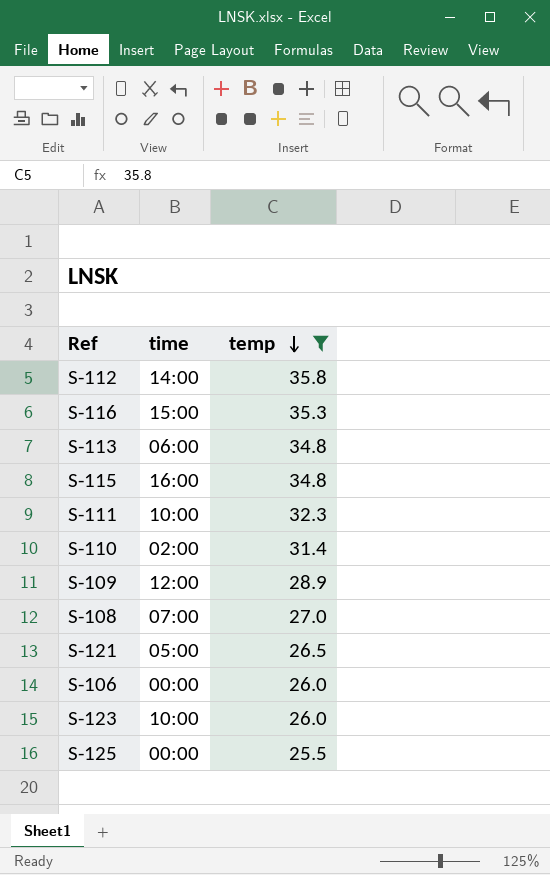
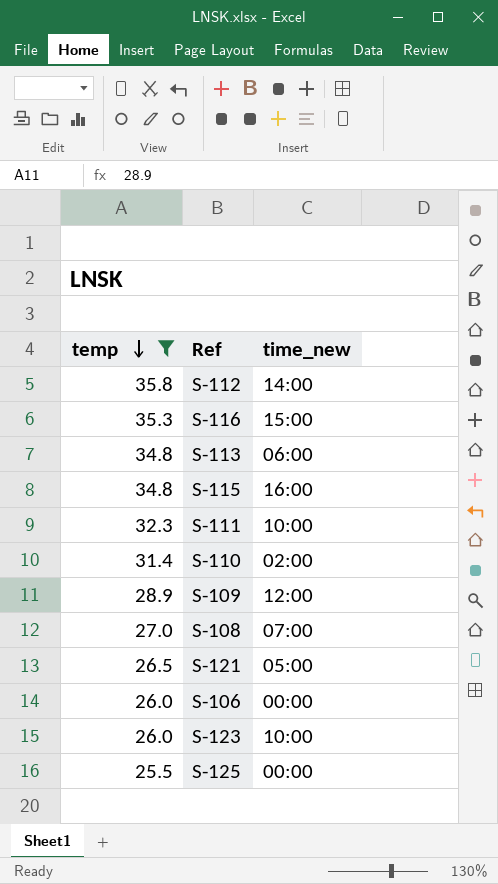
column temp | position: 3 -> 1
column name: time -> time_new

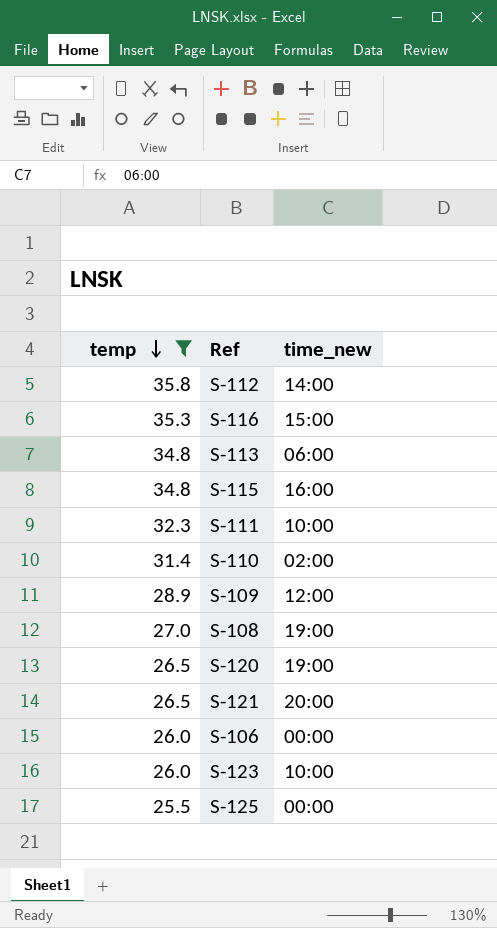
S-108 | time_new: 07:00 -> 19:00
row S-120: none -> 26.5 | 19:00
S-121 | time_new: 05:00 -> 20:00

